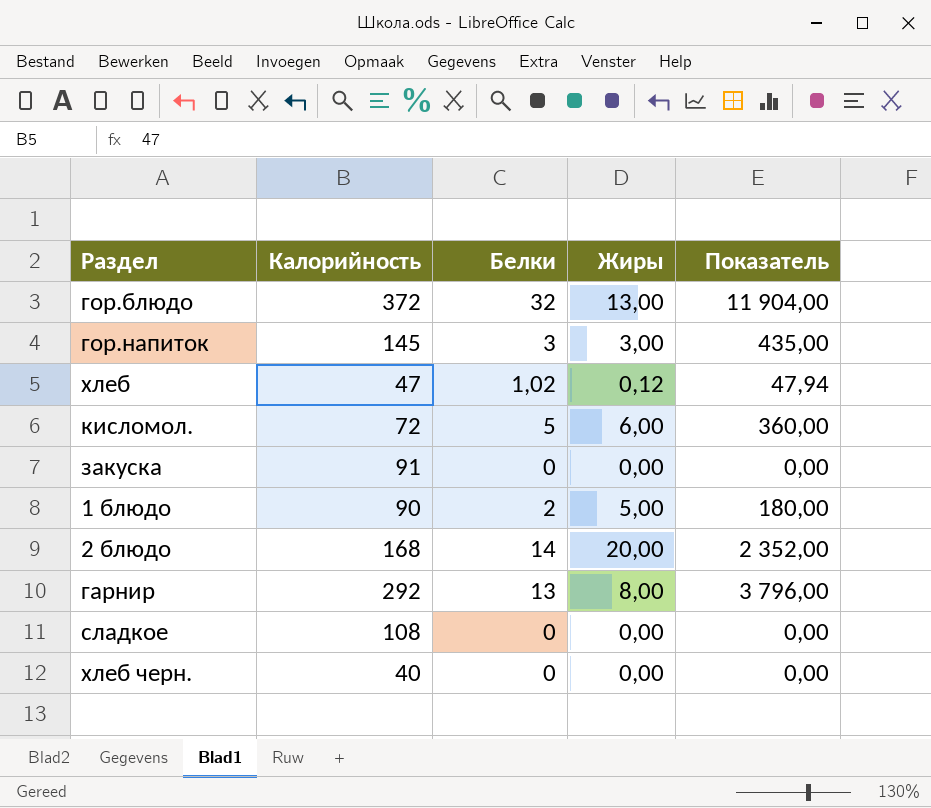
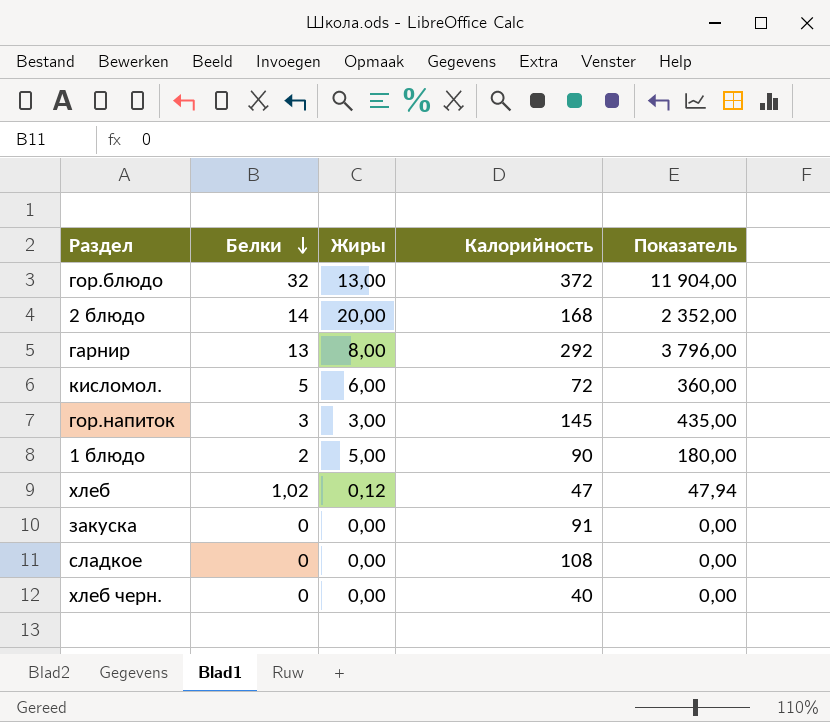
row order: none -> Белки descending
column Калорийность | position: 2 -> 4

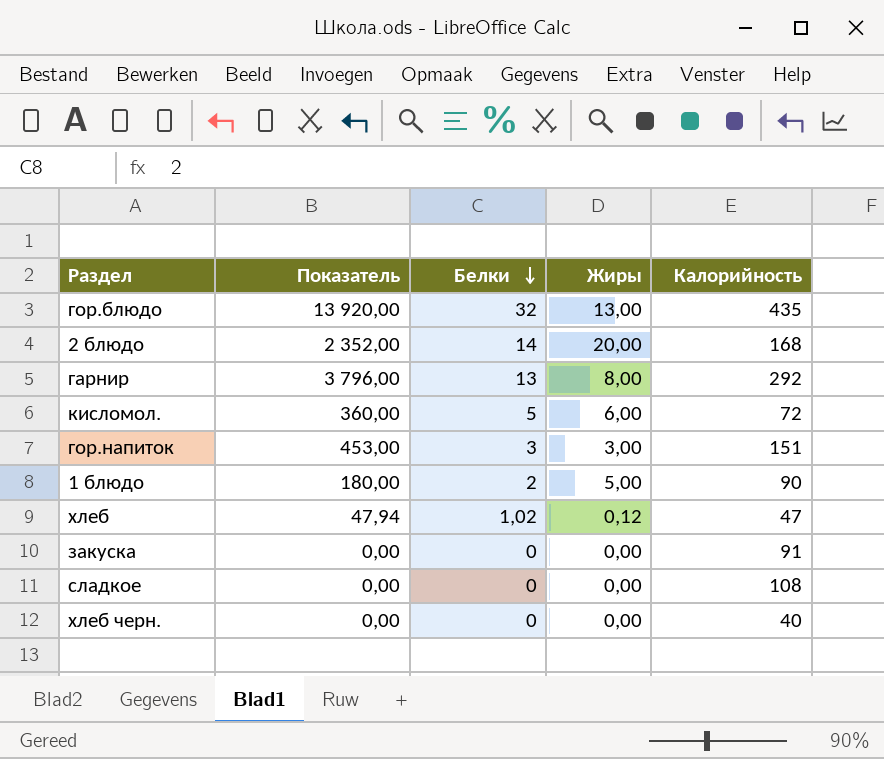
column Показатель | position: 5 -> 2
гор.блюдо | Показатель: 11 904,00 -> 13 920,00
гор.блюдо | Калорийность: 372 -> 435
гор.напиток | Показатель: 435,00 -> 453,00
гор.напиток | Калорийность: 145 -> 151

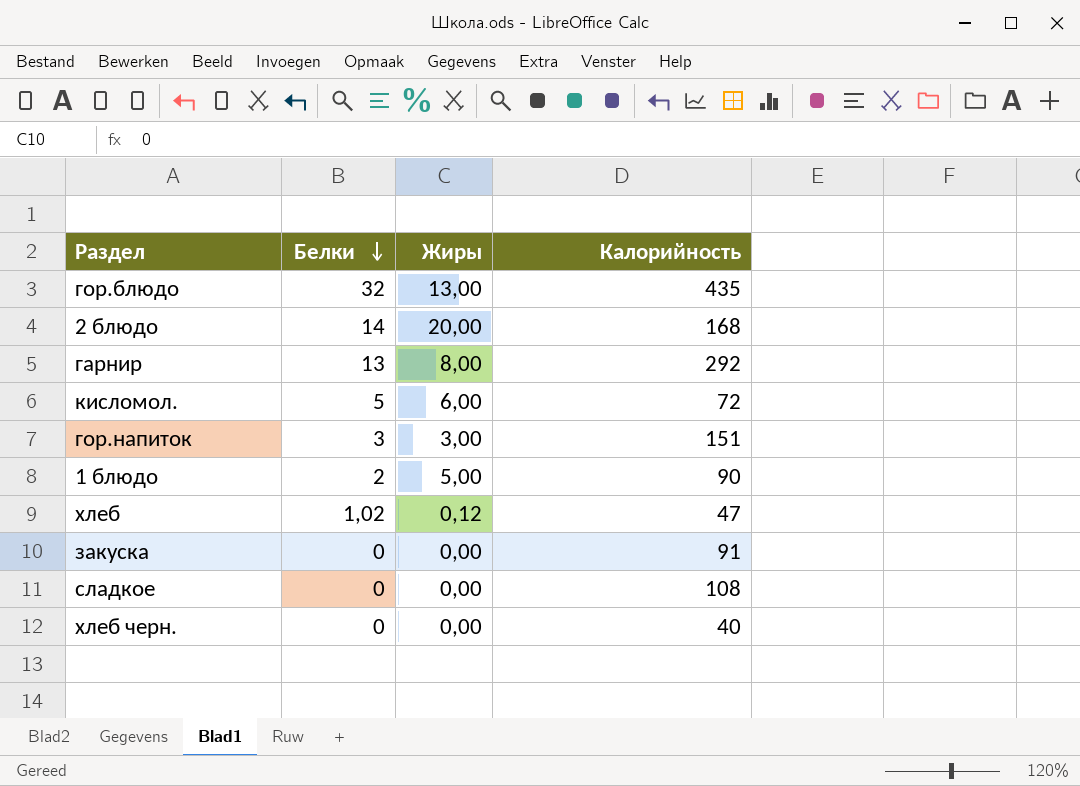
column Показатель | formula: [Белки] * [Калорийность] -> none

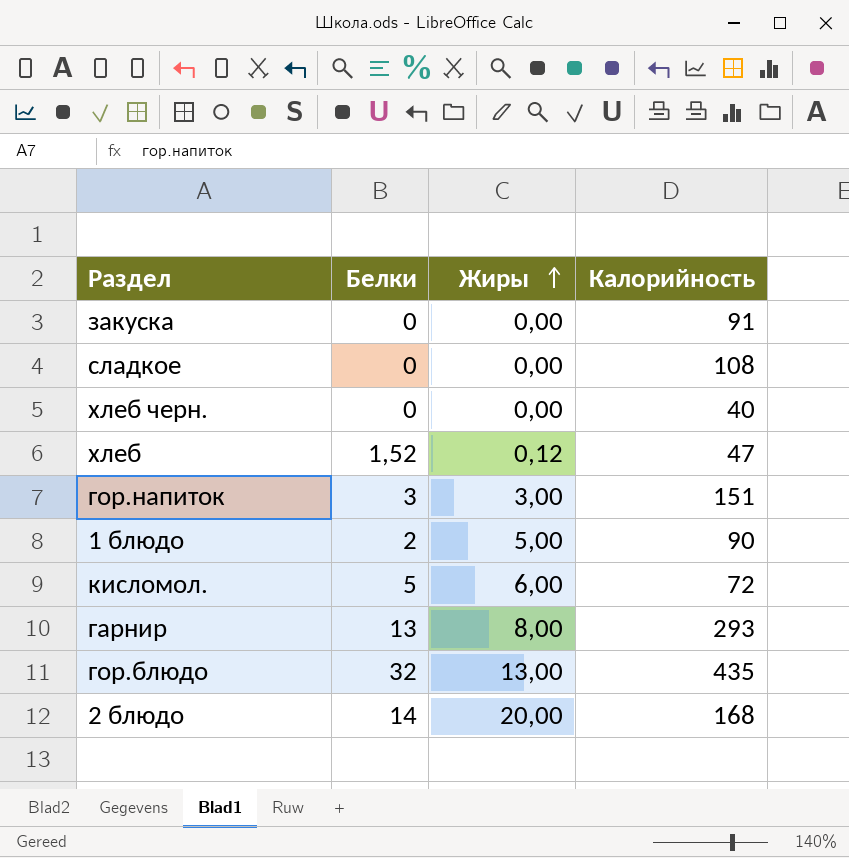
row order: Белки descending -> Жиры ascending
хлеб | Белки: 1,02 -> 1,52
гарнир | Калорийность: 292 -> 293

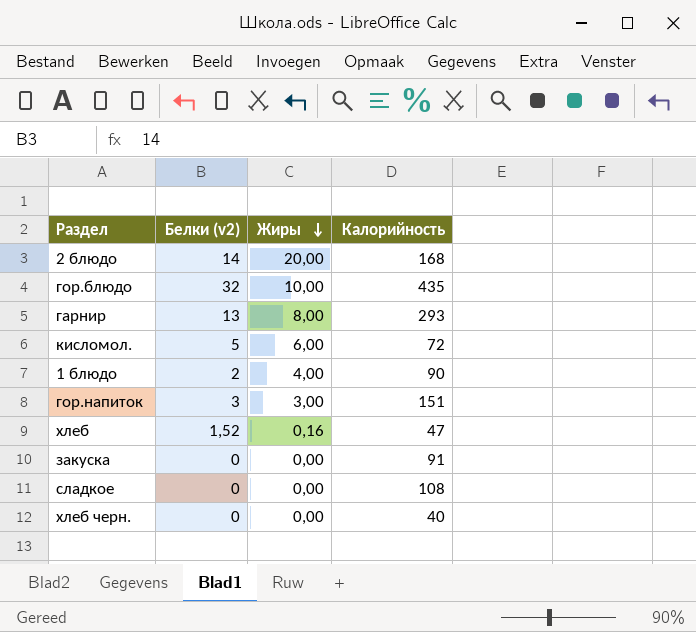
row order: Жиры ascending -> Жиры descending
column name: Белки -> Белки (v2)
гор.блюдо | Жиры: 13,00 -> 10,00
1 блюдо | Жиры: 5,00 -> 4,00
хлеб | Жиры: 0,12 -> 0,16

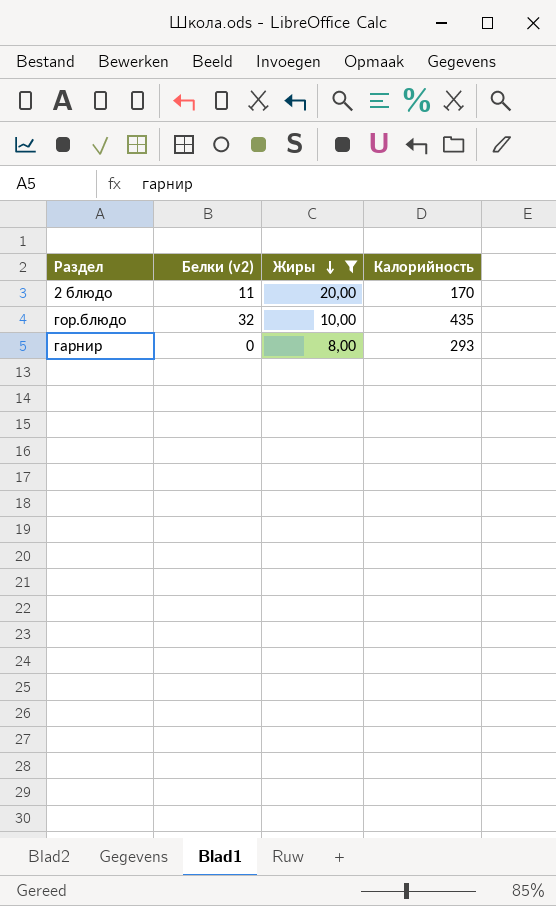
filter: none -> Жиры >= 8,00
2 блюдо | Белки (v2): 14 -> 11
2 блюдо | Калорийность: 168 -> 170
гарнир | Белки (v2): 13 -> 0

